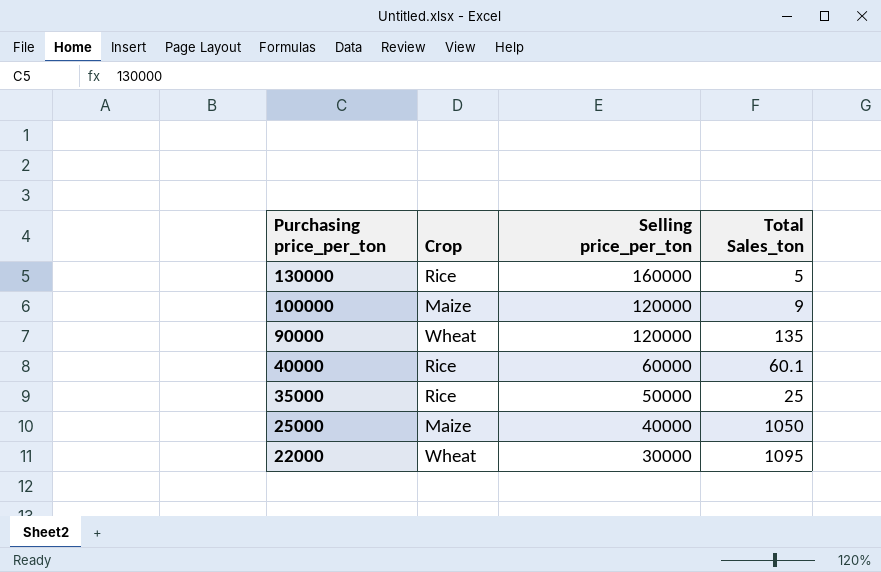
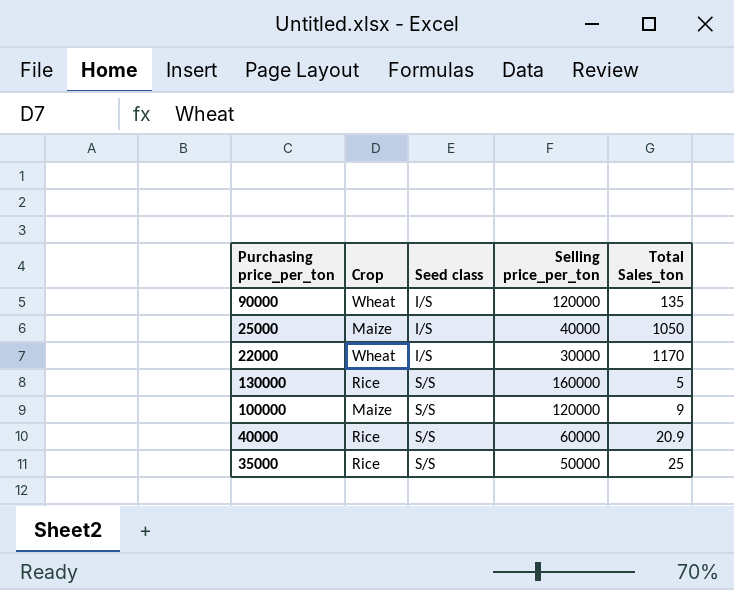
row order: Purchasing price_per_ton descending -> Seed class ascending
column Seed class | position: none -> 3
22000 | Total Sales_ton: 1095 -> 1170
40000 | Total Sales_ton: 60.1 -> 20.9

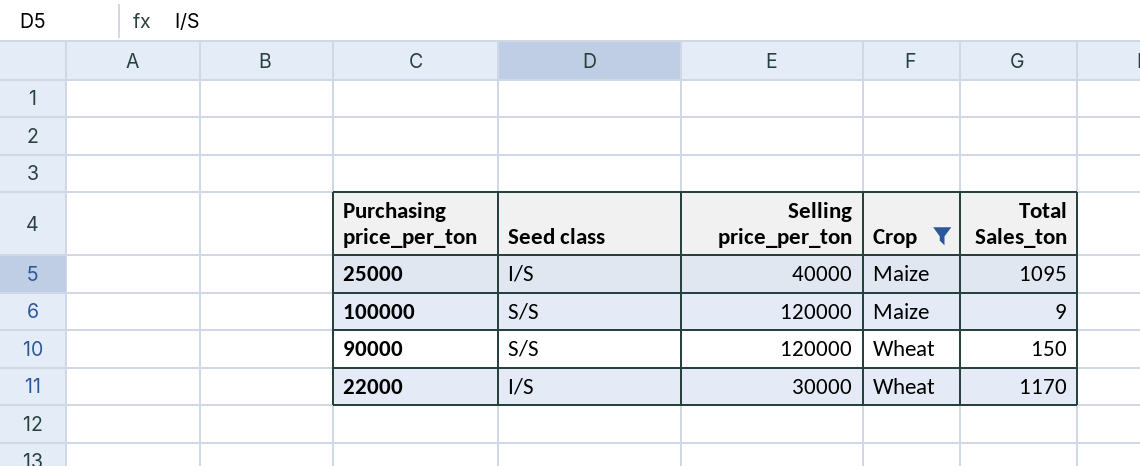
filter: none -> Crop != Rice
row order: Seed class ascending -> Crop ascending
column Crop | position: 2 -> 4
25000 | Total Sales_ton: 1050 -> 1095
90000 | Seed class: I/S -> S/S
90000 | Total Sales_ton: 135 -> 150

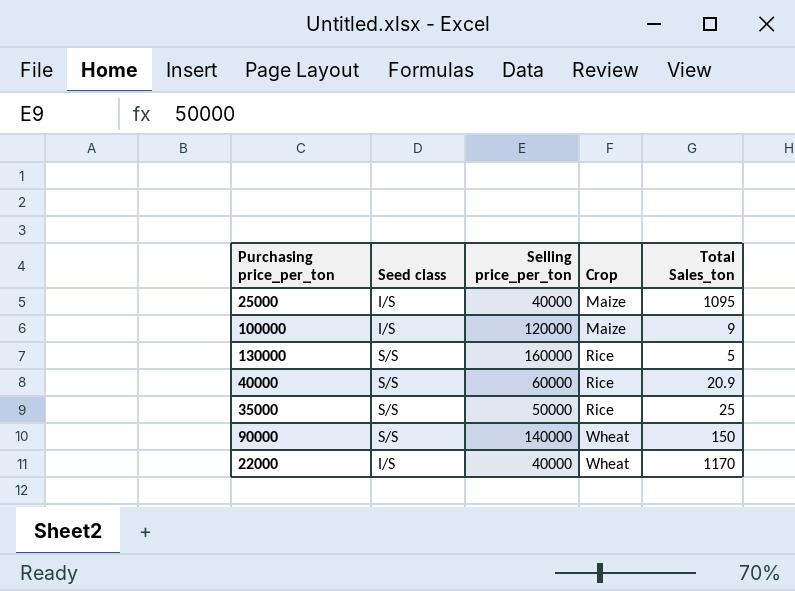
filter: Crop != Rice -> none
100000 | Seed class: S/S -> I/S
90000 | Selling price_per_ton: 120000 -> 140000
22000 | Selling price_per_ton: 30000 -> 40000

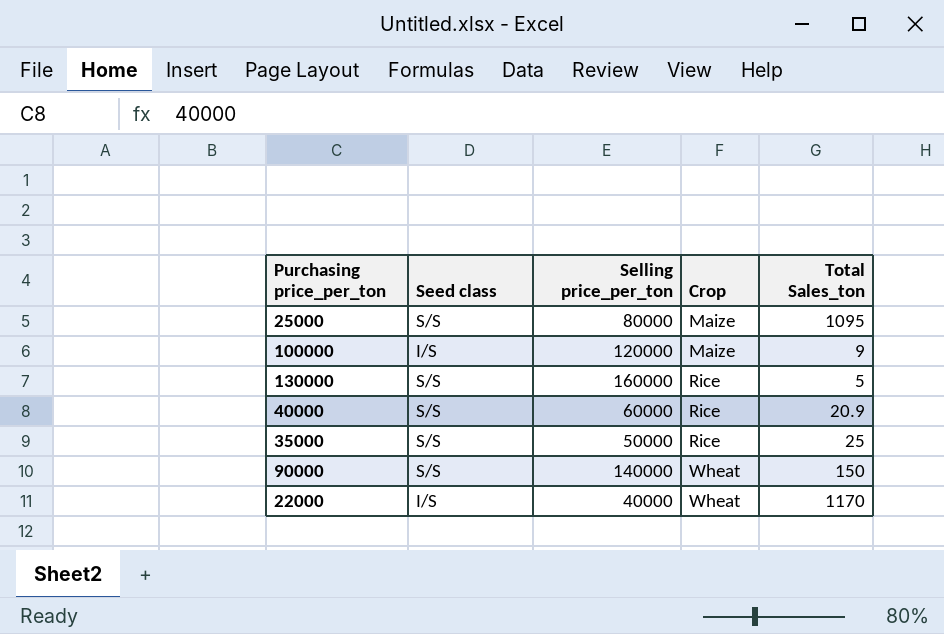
25000 | Seed class: I/S -> S/S
25000 | Selling price_per_ton: 40000 -> 80000

